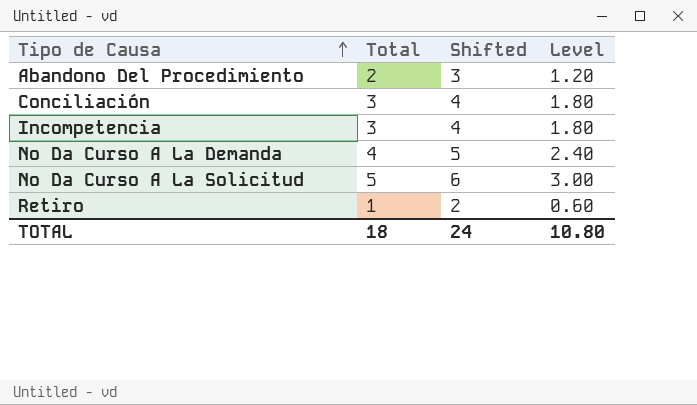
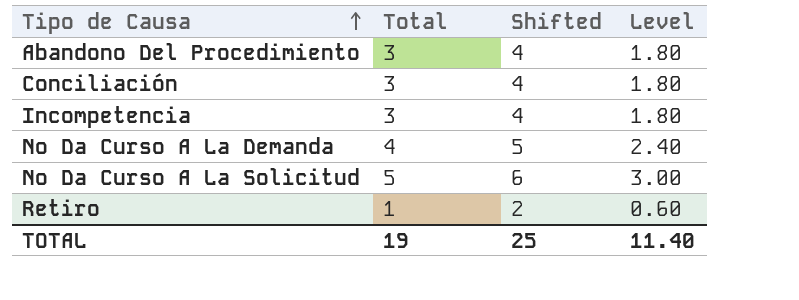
Abandono Del Procedimiento | Total: 2 -> 3
Abandono Del Procedimiento | Shifted: 3 -> 4
Abandono Del Procedimiento | Level: 1.20 -> 1.80
TOTAL | Total: 18 -> 19
TOTAL | Shifted: 24 -> 25
TOTAL | Level: 10.80 -> 11.40

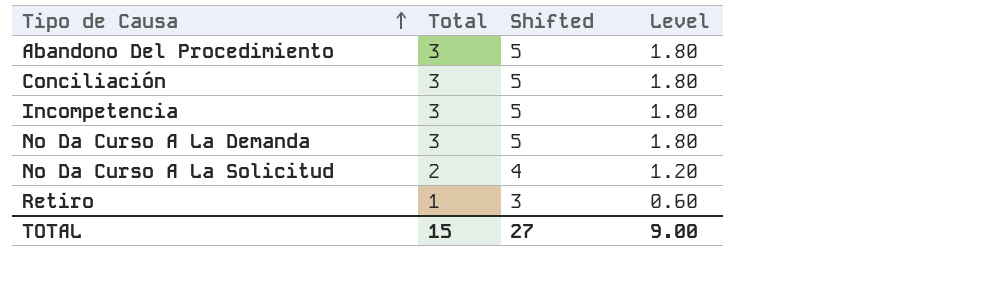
column Shifted | formula: [Total] + 1 -> [Total] + 2
No Da Curso A La Demanda | Total: 4 -> 3
No Da Curso A La Demanda | Level: 2.40 -> 1.80
No Da Curso A La Solicitud | Total: 5 -> 2
No Da Curso A La Solicitud | Level: 3.00 -> 1.20
TOTAL | Total: 19 -> 15
TOTAL | Shifted: 25 -> 27
TOTAL | Level: 11.40 -> 9.00

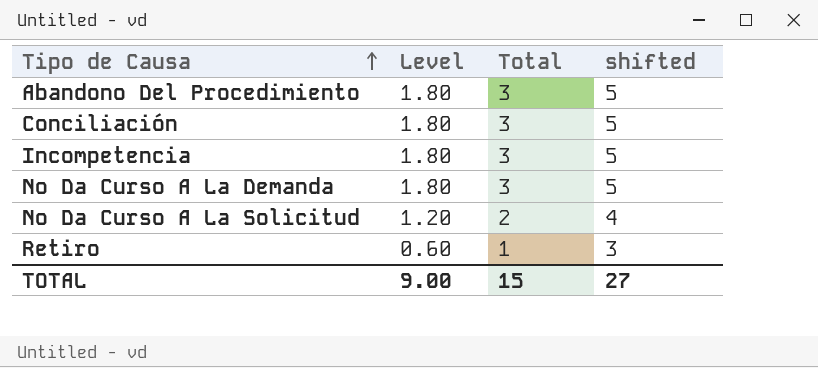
column Level | position: 4 -> 2
column name: Shifted -> shifted

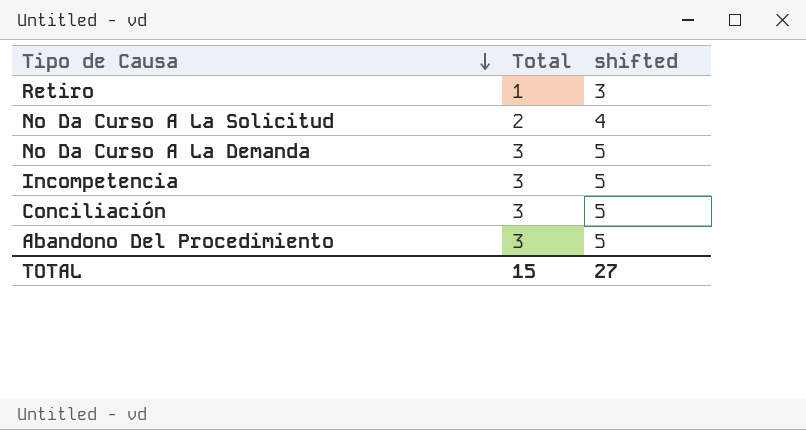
row order: Tipo de Causa ascending -> Tipo de Causa descending
column Level | formula: [Total] * 0.6 -> none

